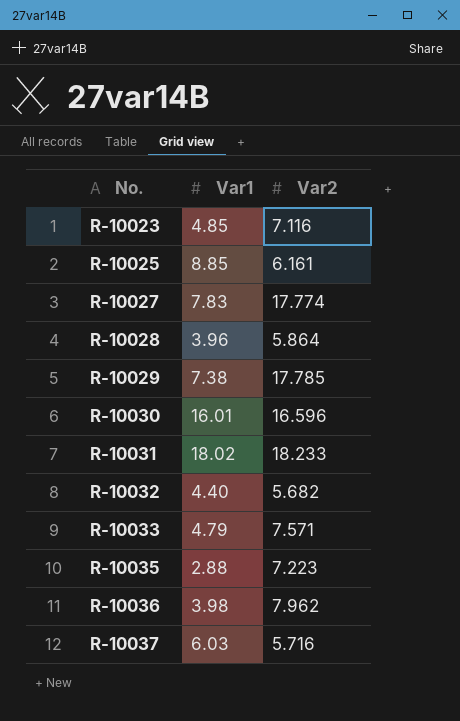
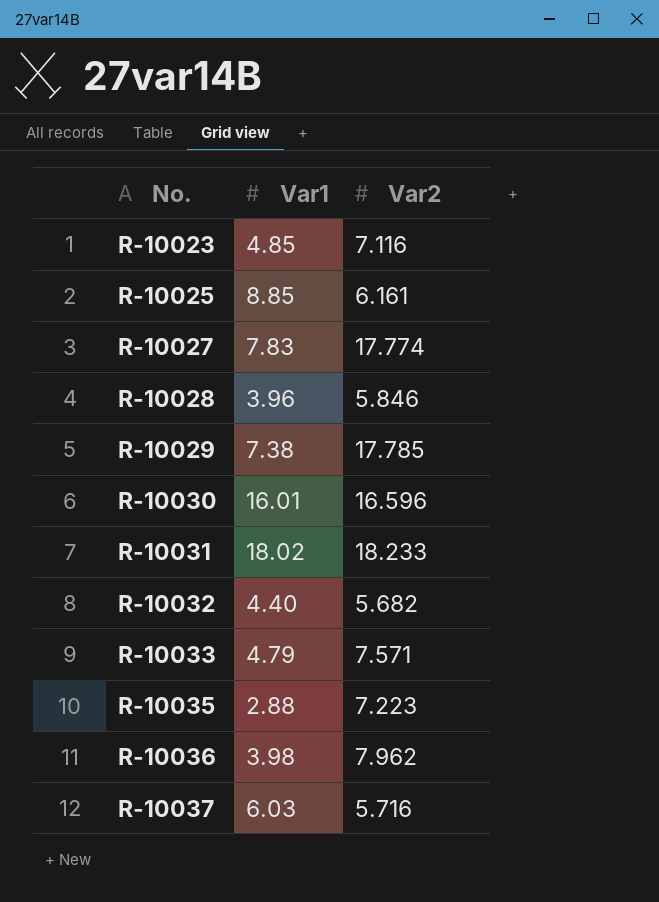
R-10028 | Var2: 5.864 -> 5.846

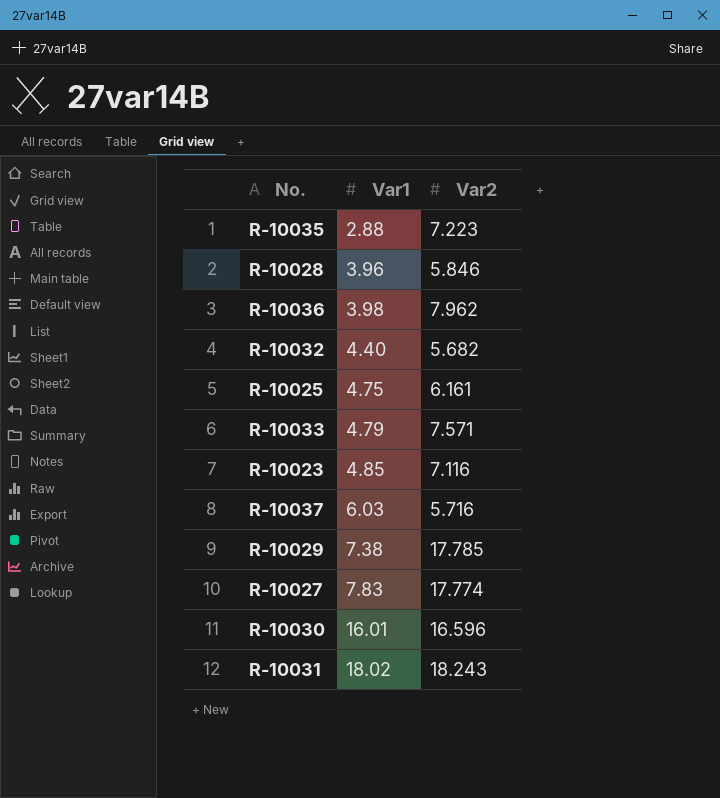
row order: No. ascending -> Var1 ascending
R-10025 | Var1: 8.85 -> 4.75
R-10031 | Var2: 18.233 -> 18.243

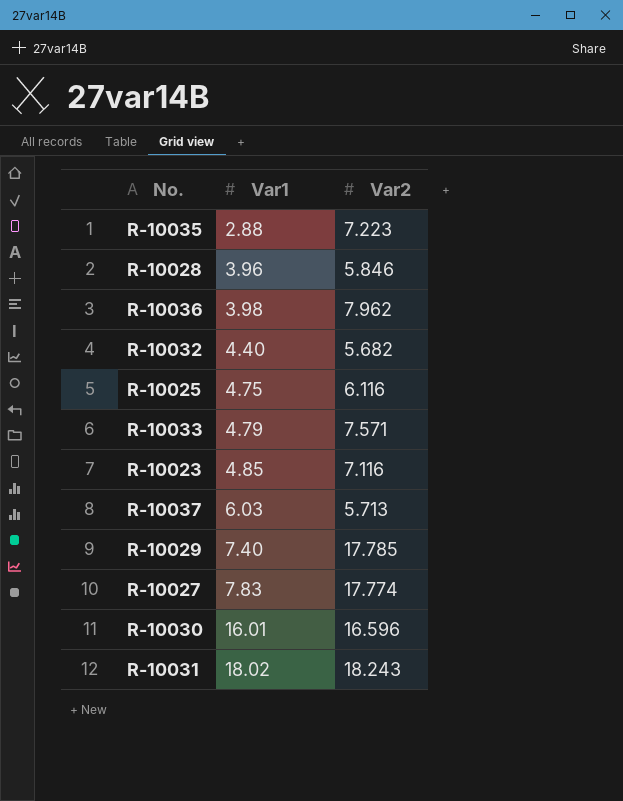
R-10025 | Var2: 6.161 -> 6.116
R-10037 | Var2: 5.716 -> 5.713
R-10029 | Var1: 7.38 -> 7.40

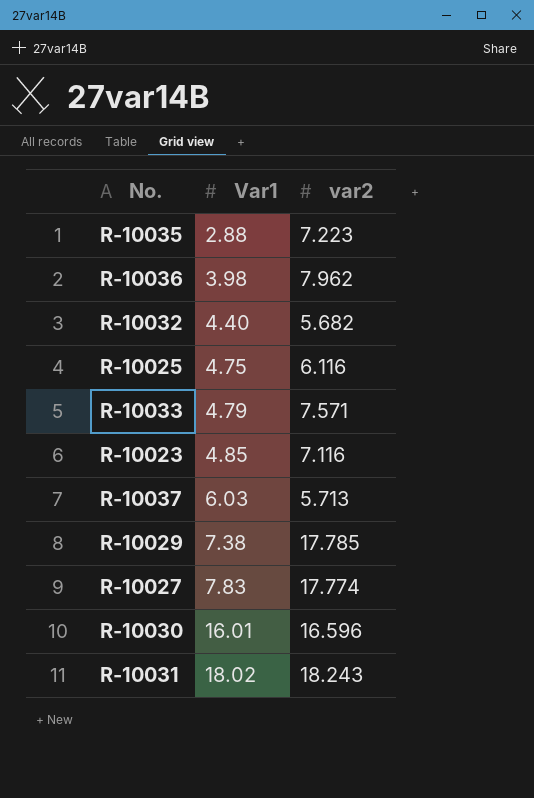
column name: Var2 -> var2
row R-10028: 3.96 | 5.846 -> none
R-10029 | Var1: 7.40 -> 7.38

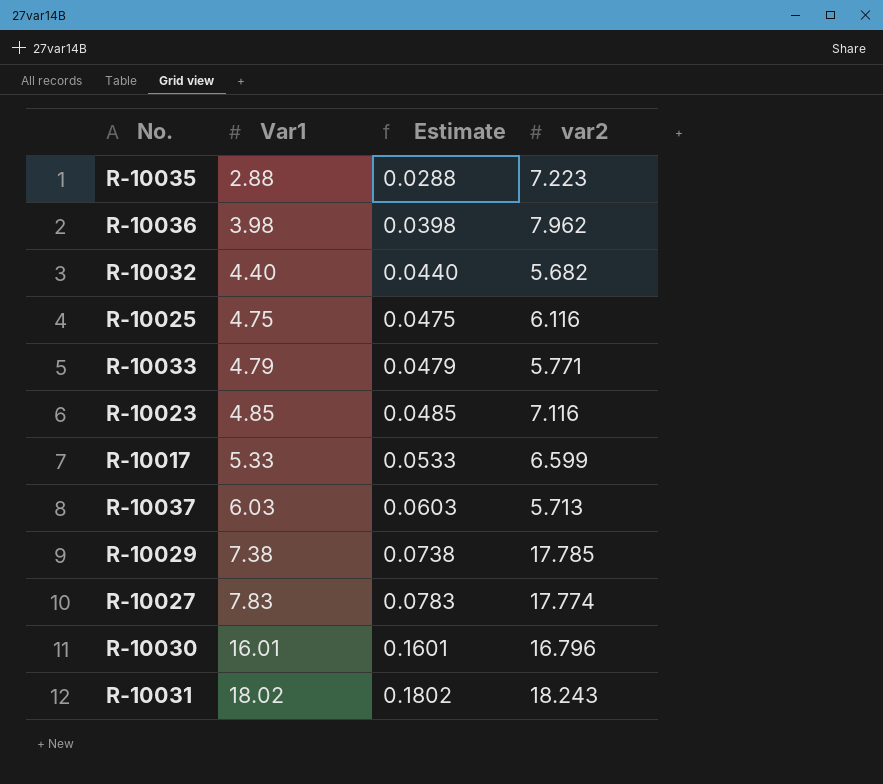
column Estimate | formula: none -> [Var1] * 0.01
R-10033 | var2: 7.571 -> 5.771
row R-10017: none -> 5.33 | 0.0533 | 6.599
R-10030 | var2: 16.596 -> 16.796

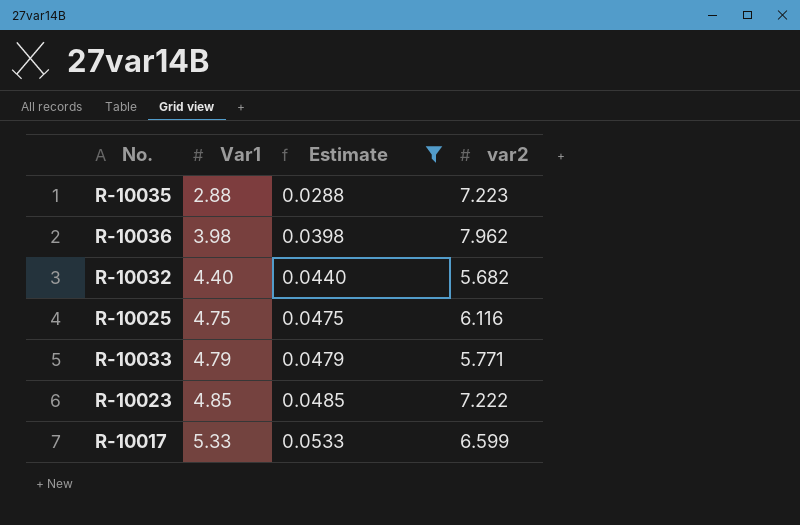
filter: none -> Estimate <= 0.0533
R-10023 | var2: 7.116 -> 7.222

